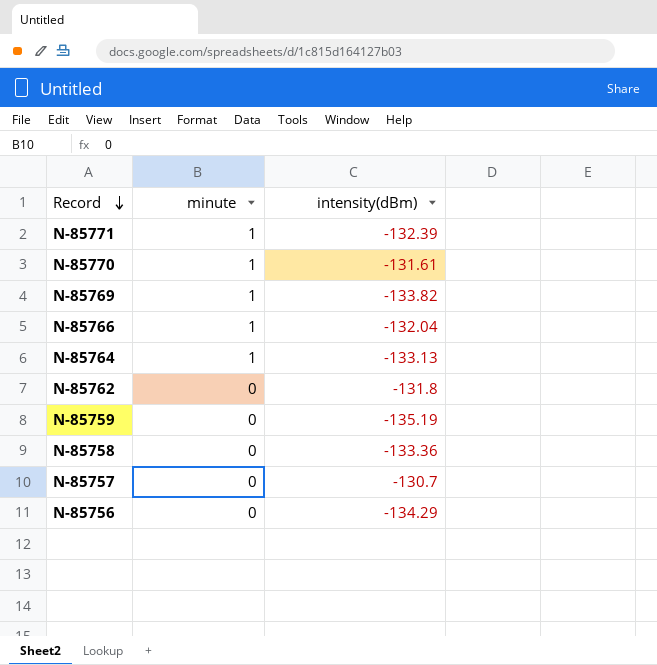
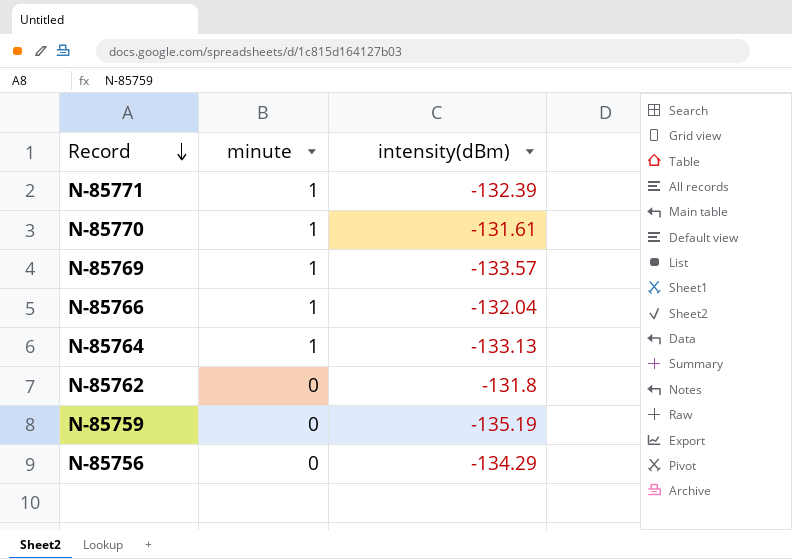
row N-85758: 0 | -133.36 -> none
row N-85757: 0 | -130.7 -> none
N-85769 | intensity(dBm): -133.82 -> -133.57

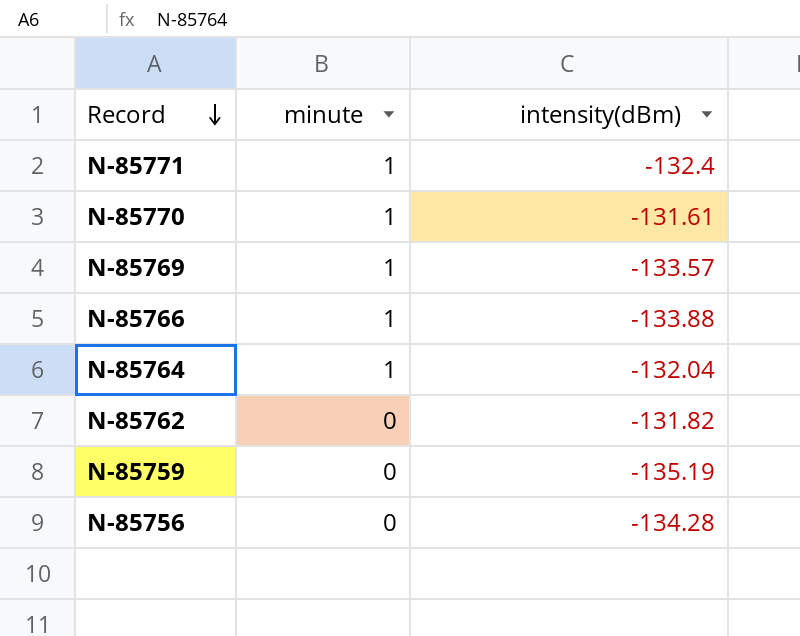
N-85771 | intensity(dBm): -132.39 -> -132.4
N-85766 | intensity(dBm): -132.04 -> -133.88
N-85764 | intensity(dBm): -133.13 -> -132.04
N-85762 | intensity(dBm): -131.8 -> -131.82
N-85756 | intensity(dBm): -134.29 -> -134.28

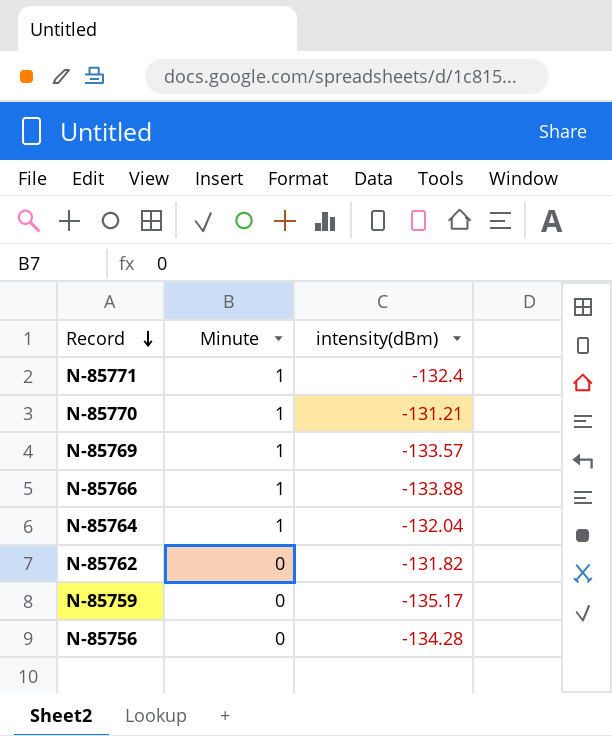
column name: minute -> Minute
N-85770 | intensity(dBm): -131.61 -> -131.21
N-85759 | intensity(dBm): -135.19 -> -135.17

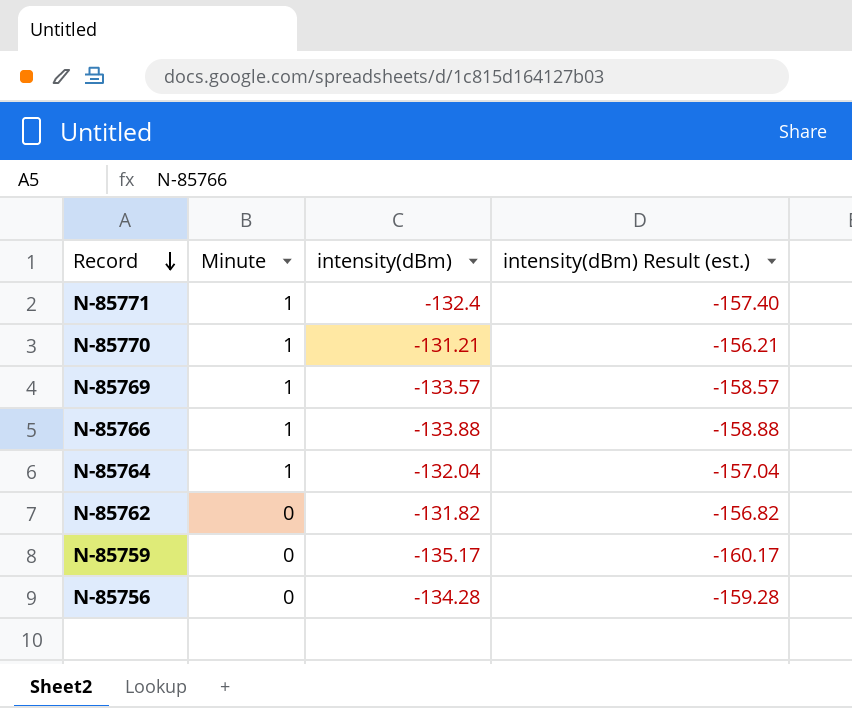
column intensity(dBm) Result (est.) | formula: none -> [intensity(dBm)] - 25

